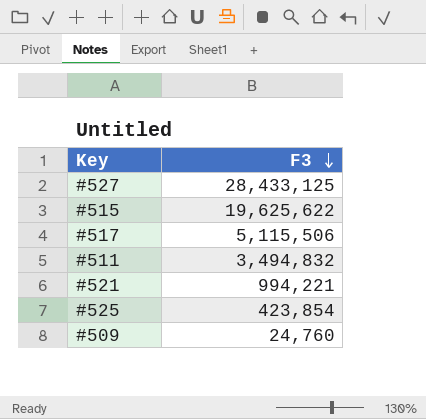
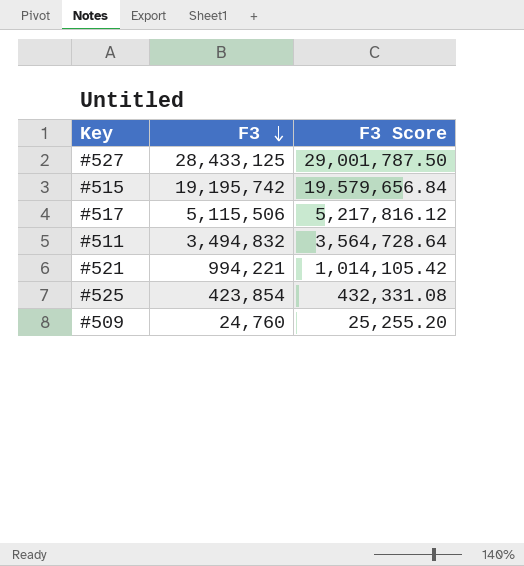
column F3 Score | formula: none -> [F3] * 1.02
#515 | F3: 19,625,622 -> 19,195,742

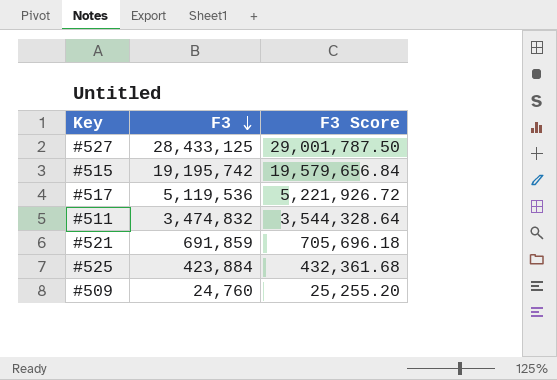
#517 | F3: 5,115,506 -> 5,119,536
#517 | F3 Score: 5,217,816.12 -> 5,221,926.72
#511 | F3: 3,494,832 -> 3,474,832
#511 | F3 Score: 3,564,728.64 -> 3,544,328.64
#521 | F3: 994,221 -> 691,859
#521 | F3 Score: 1,014,105.42 -> 705,696.18
#525 | F3: 423,854 -> 423,884
#525 | F3 Score: 432,331.08 -> 432,361.68

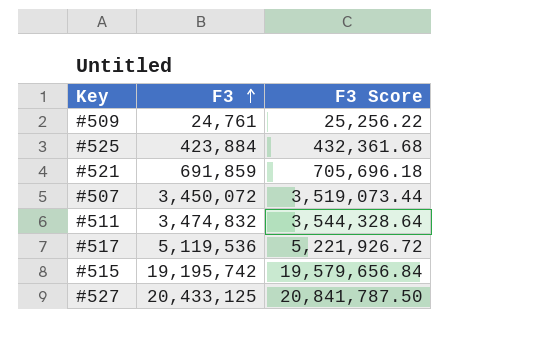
row order: F3 descending -> F3 ascending
#509 | F3: 24,760 -> 24,761
#509 | F3 Score: 25,255.20 -> 25,256.22
row #507: none -> 3,450,072 | 3,519,073.44
#527 | F3: 28,433,125 -> 20,433,125
#527 | F3 Score: 29,001,787.50 -> 20,841,787.50

